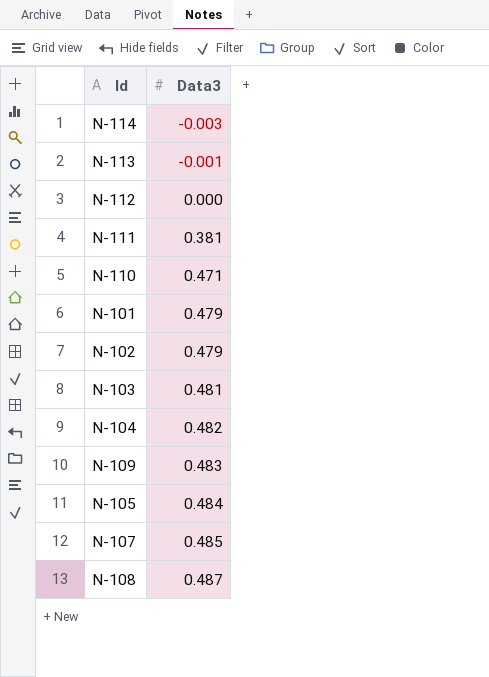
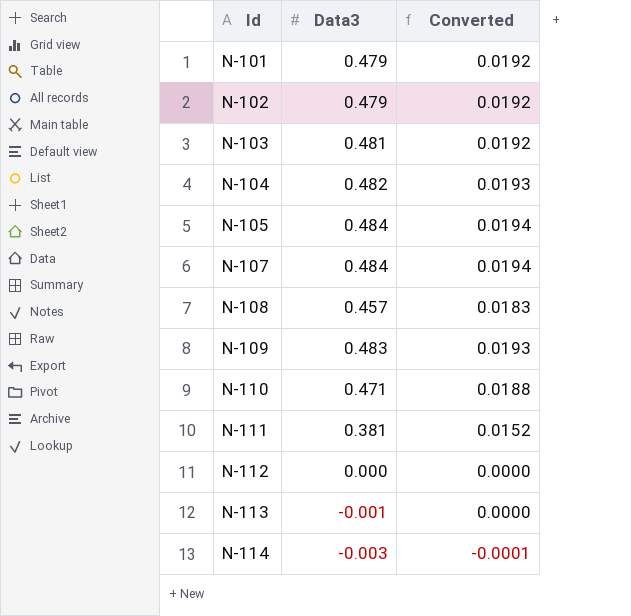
row order: Data3 ascending -> Id ascending
column Converted | formula: none -> [Data3] * 0.04
N-107 | Data3: 0.485 -> 0.484
N-108 | Data3: 0.487 -> 0.457

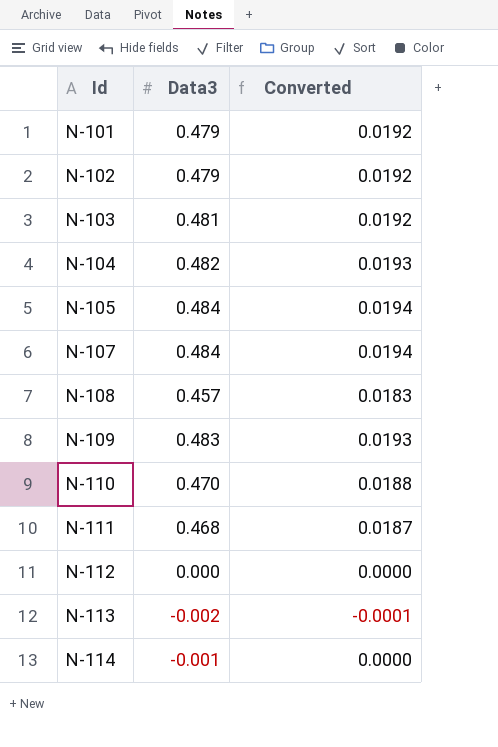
N-110 | Data3: 0.471 -> 0.470
N-111 | Data3: 0.381 -> 0.468
N-111 | Converted: 0.0152 -> 0.0187
N-113 | Data3: -0.001 -> -0.002
N-113 | Converted: 0.0000 -> -0.0001
N-114 | Data3: -0.003 -> -0.001
N-114 | Converted: -0.0001 -> 0.0000

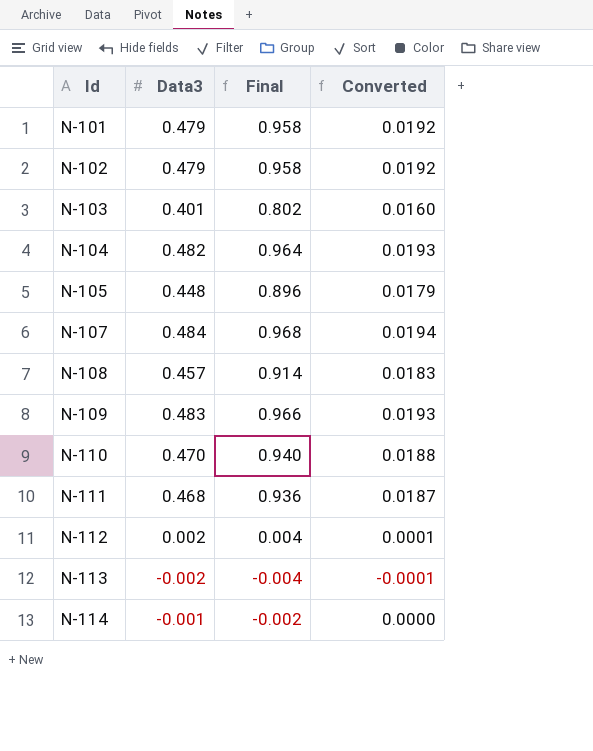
column Final | formula: none -> [Data3] * 2
N-103 | Data3: 0.481 -> 0.401
N-103 | Converted: 0.0192 -> 0.0160
N-105 | Data3: 0.484 -> 0.448
N-105 | Converted: 0.0194 -> 0.0179
N-112 | Data3: 0.000 -> 0.002
N-112 | Converted: 0.0000 -> 0.0001

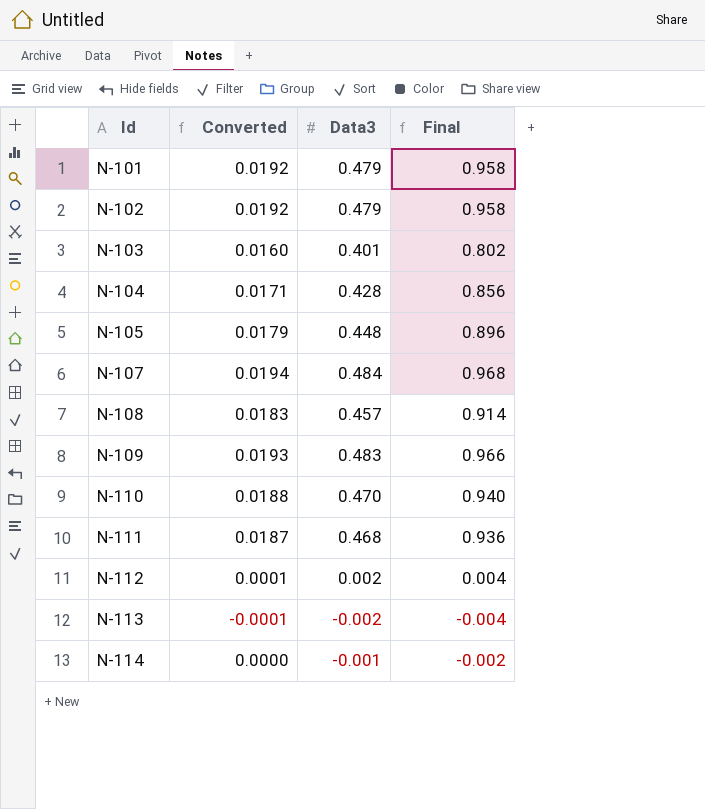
column Converted | position: 4 -> 2
N-104 | Converted: 0.0193 -> 0.0171
N-104 | Data3: 0.482 -> 0.428
N-104 | Final: 0.964 -> 0.856

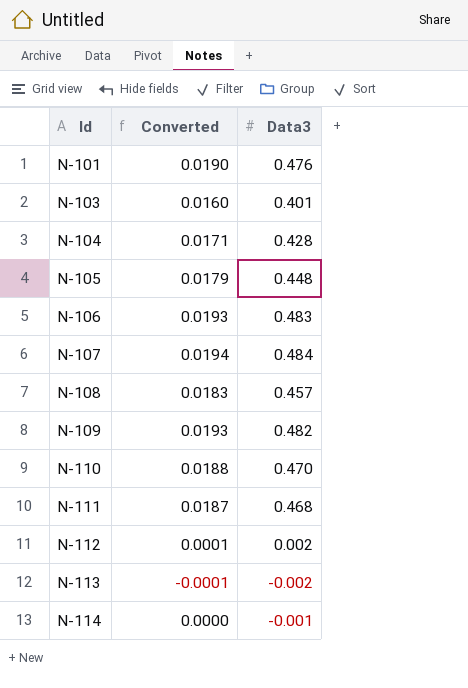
column Final | formula: [Data3] * 2 -> none
row N-102: 0.0192 | 0.479 | 0.958 -> none
N-101 | Converted: 0.0192 -> 0.0190
N-101 | Data3: 0.479 -> 0.476
row N-106: none -> 0.0193 | 0.483
N-109 | Data3: 0.483 -> 0.482

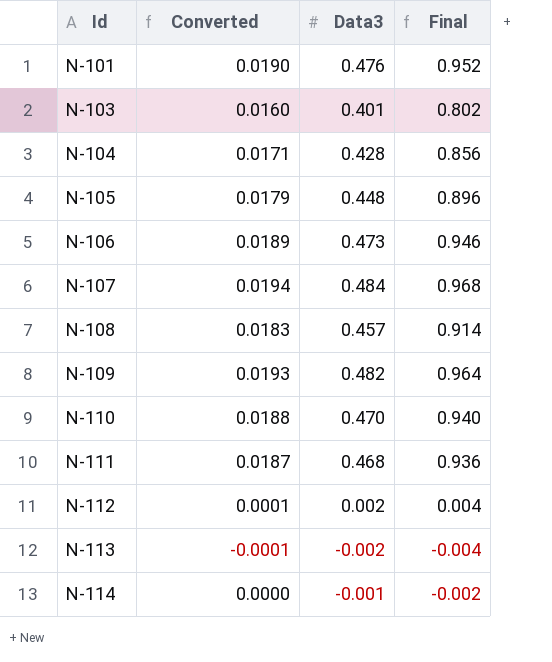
column Final | formula: none -> [Data3] * 2
N-106 | Converted: 0.0193 -> 0.0189
N-106 | Data3: 0.483 -> 0.473

